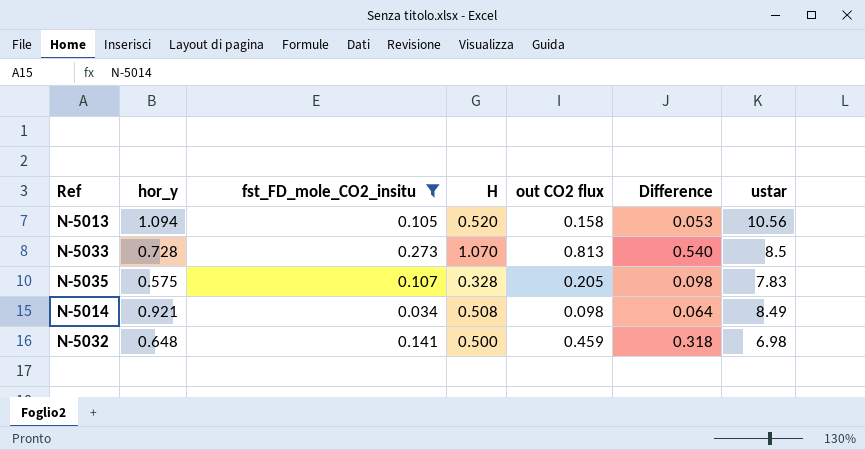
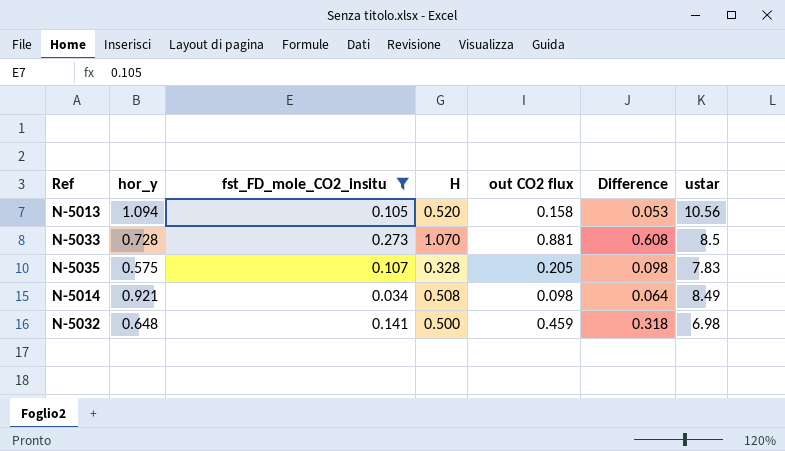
N-5033 | out CO2 flux: 0.813 -> 0.881
N-5033 | Difference: 0.540 -> 0.608

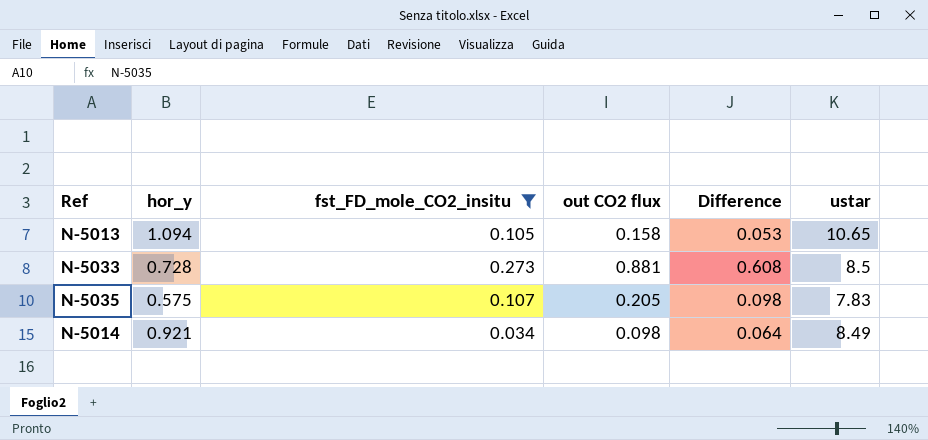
column H | position: 4 -> none
row N-5032: 0.648 | 0.141 | 0.500 | 0.459 | 0.318 | 6.98 -> none
N-5013 | ustar: 10.56 -> 10.65

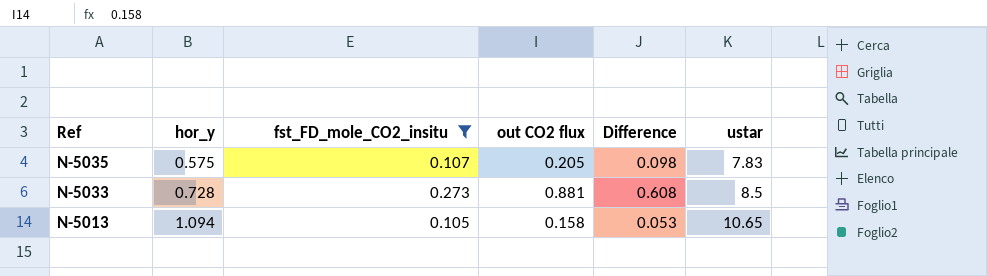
row order: none -> Ref descending
row N-5014: 0.921 | 0.034 | 0.098 | 0.064 | 8.49 -> none

